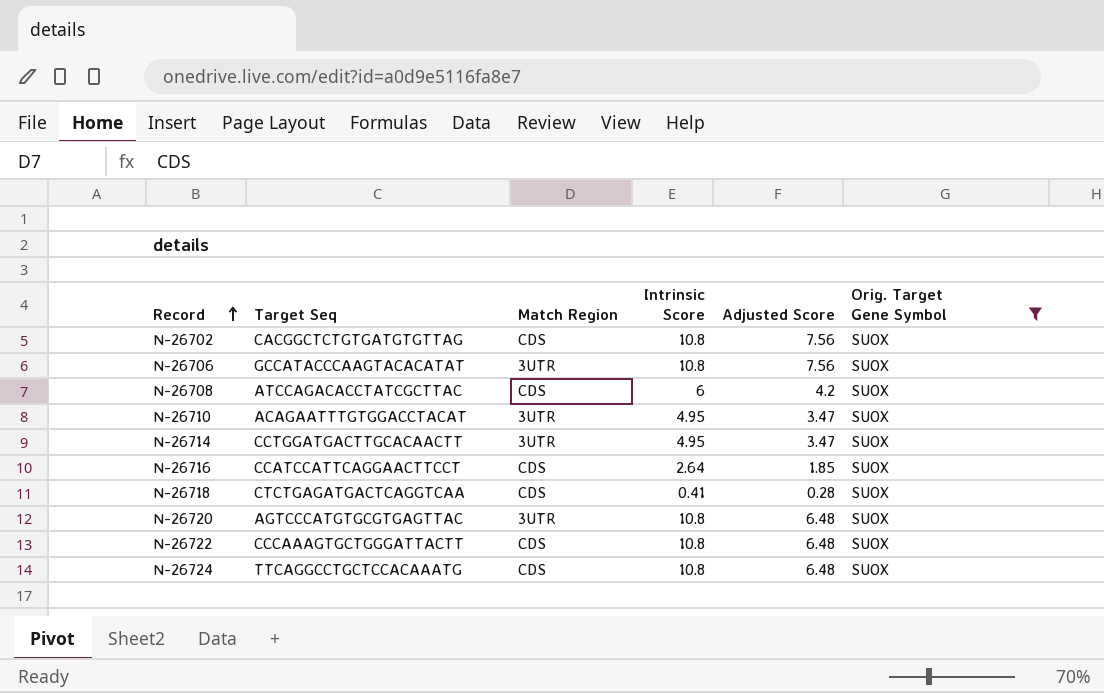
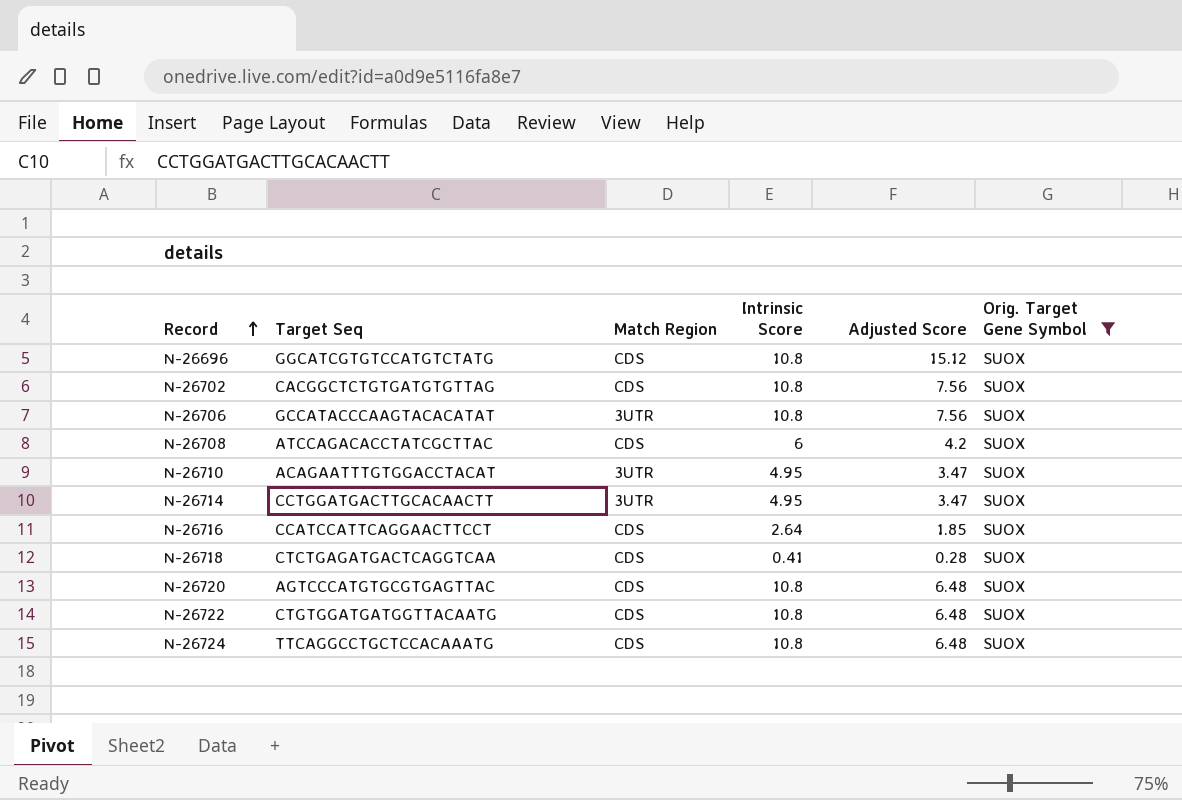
row N-26696: none -> GGCATCGTGTCCATGTCTATG | CDS | 10.8 | 15.12 | SUOX
N-26720 | Match Region: 3UTR -> CDS
N-26722 | Target Seq: CCCAAAGTGCTGGGATTACTT -> CTGTGGATGATGGTTACAATG

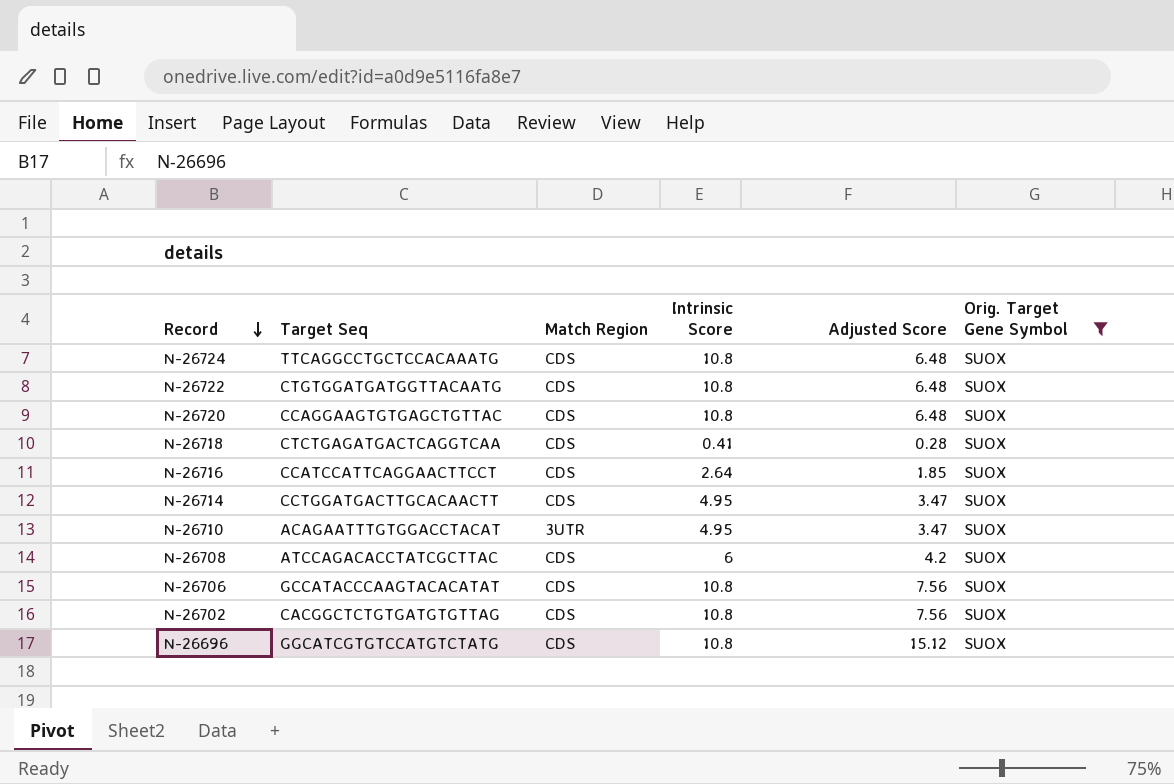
row order: Record ascending -> Record descending
N-26720 | Target Seq: AGTCCCATGTGCGTGAGTTAC -> CCAGGAAGTGTGAGCTGTTAC
N-26714 | Match Region: 3UTR -> CDS
N-26706 | Match Region: 3UTR -> CDS

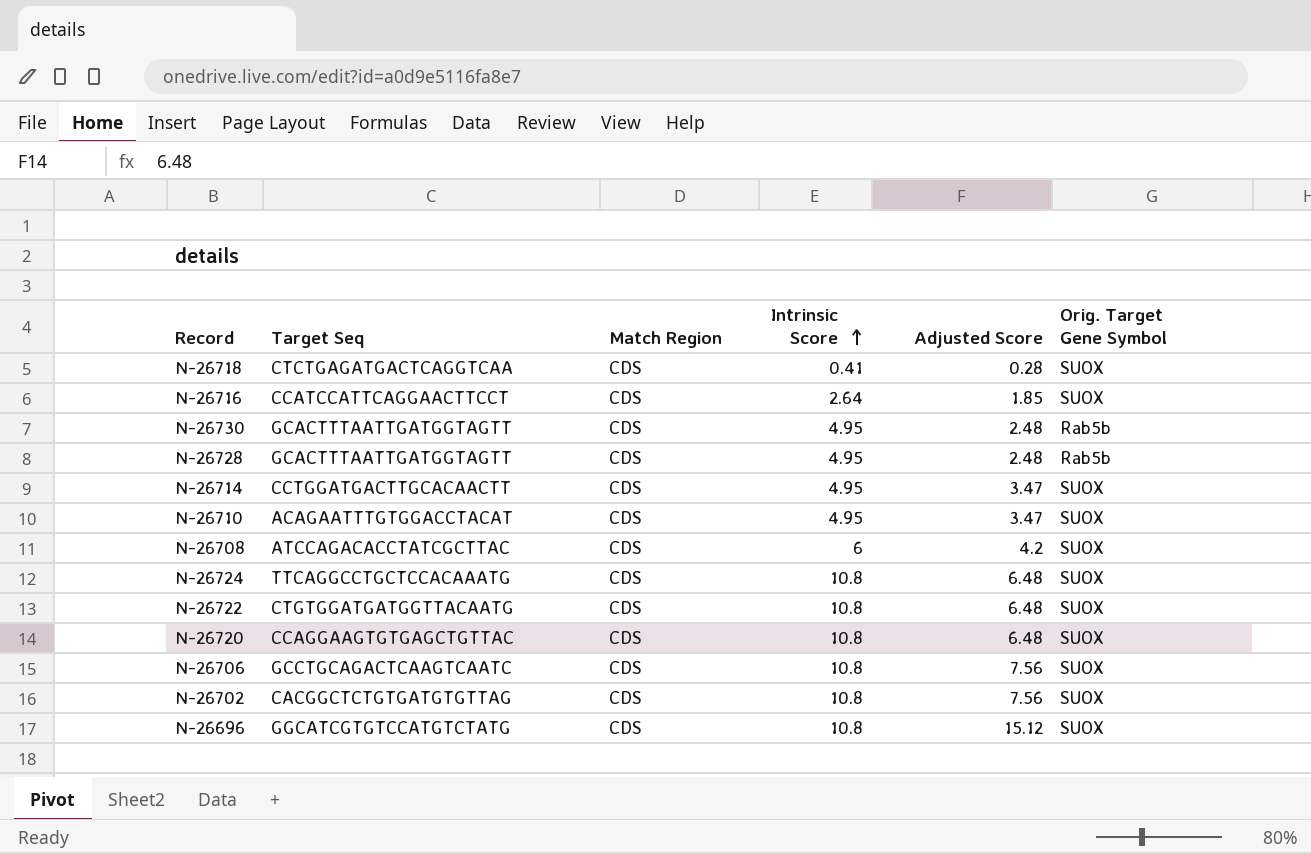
filter: Orig. Target Gene Symbol = SUOX -> none
row order: Record descending -> Intrinsic Score ascending
N-26710 | Match Region: 3UTR -> CDS
N-26706 | Target Seq: GCCATACCCAAGTACACATAT -> GCCTGCAGACTCAAGTCAATC

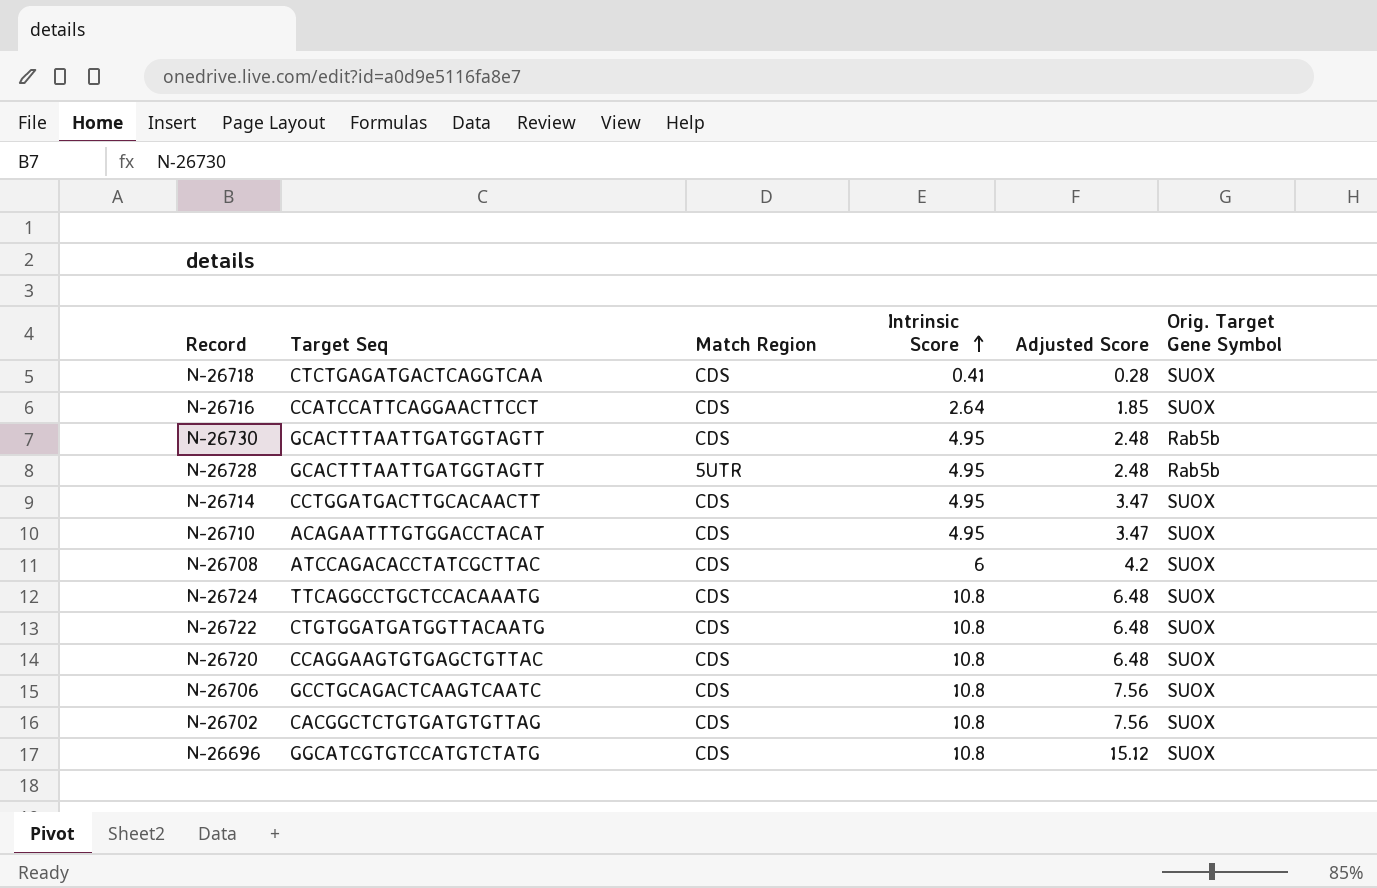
N-26728 | Match Region: CDS -> 5UTR

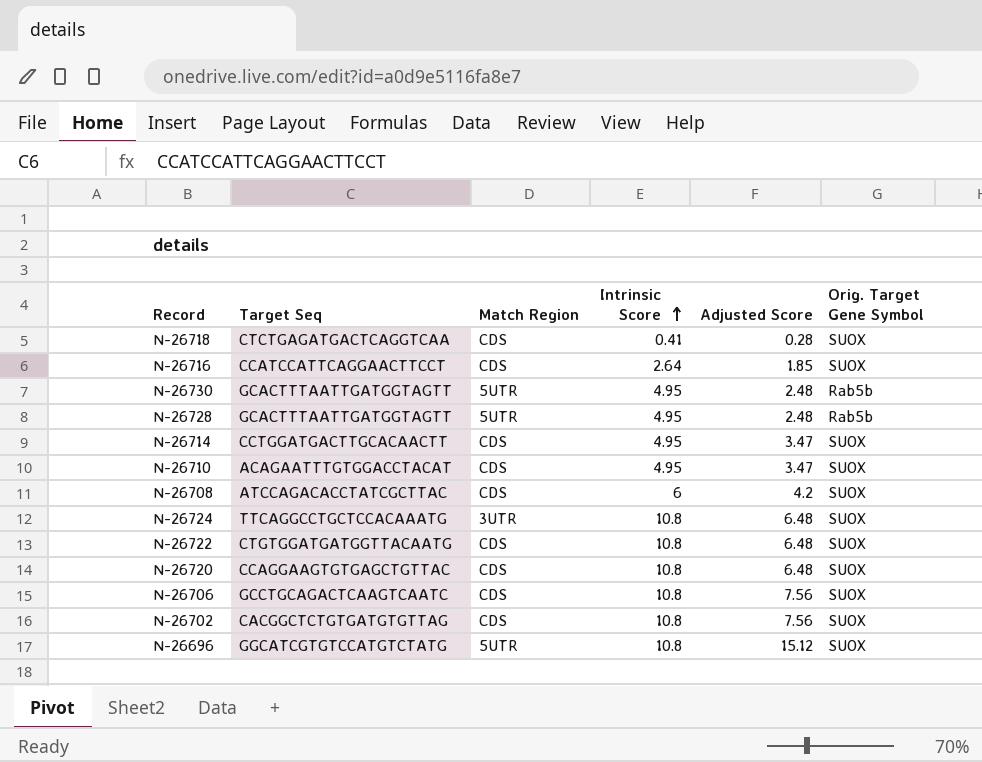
N-26730 | Match Region: CDS -> 5UTR
N-26724 | Match Region: CDS -> 3UTR
N-26696 | Match Region: CDS -> 5UTR

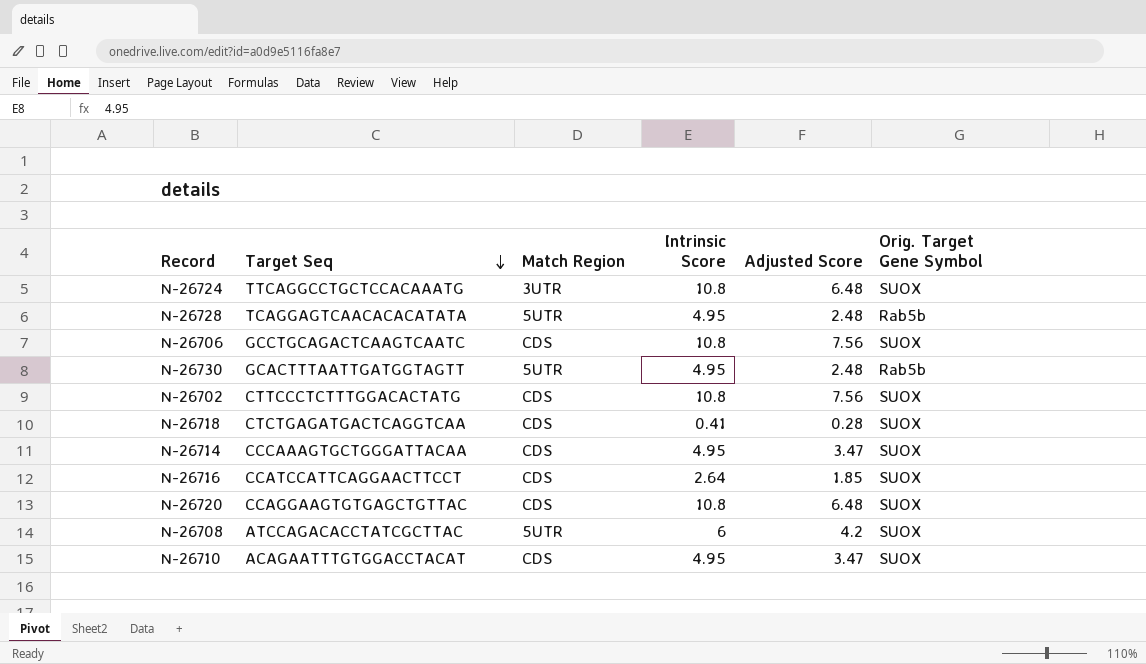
row order: Intrinsic Score ascending -> Target Seq descending
row N-26722: CTGTGGATGATGGTTACAATG | CDS | 10.8 | 6.48 | SUOX -> none
row N-26696: GGCATCGTGTCCATGTCTATG | 5UTR | 10.8 | 15.12 | SUOX -> none
N-26728 | Target Seq: GCACTTTAATTGATGGTAGTT -> TCAGGAGTCAACACACATATA
N-26702 | Target Seq: CACGGCTCTGTGATGTGTTAG -> CTTCCCTCTTTGGACACTATG
N-26714 | Target Seq: CCTGGATGACTTGCACAACTT -> CCCAAAGTGCTGGGATTACAA
N-26708 | Match Region: CDS -> 5UTR

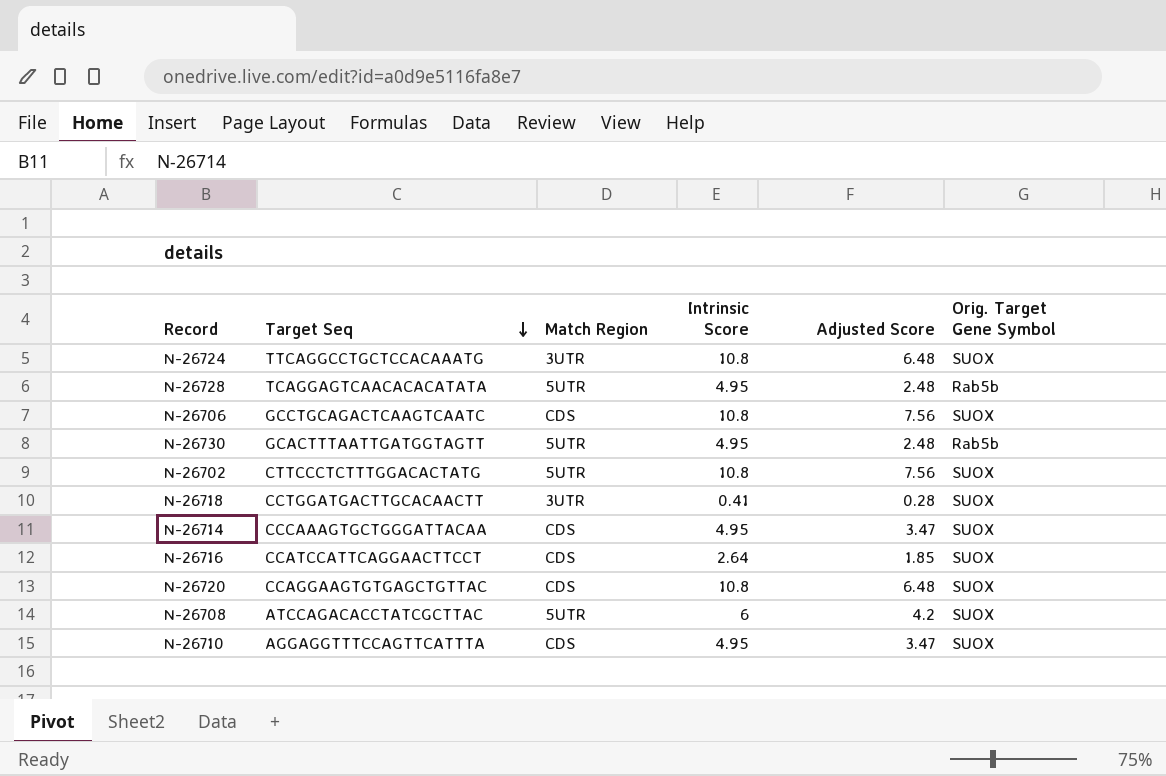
N-26702 | Match Region: CDS -> 5UTR
N-26718 | Target Seq: CTCTGAGATGACTCAGGTCAA -> CCTGGATGACTTGCACAACTT
N-26718 | Match Region: CDS -> 3UTR
N-26710 | Target Seq: ACAGAATTTGTGGACCTACAT -> AGGAGGTTTCCAGTTCATTTA

